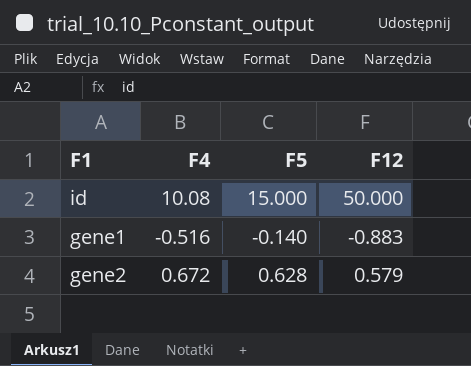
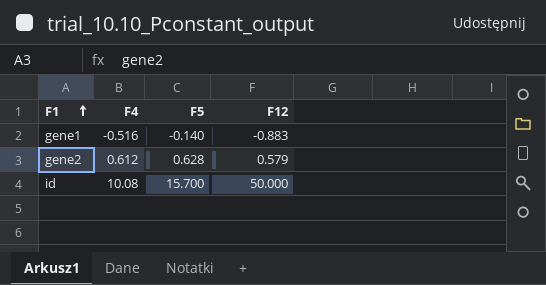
row order: none -> F1 ascending
gene2 | F4: 0.672 -> 0.612
id | F5: 15.000 -> 15.700

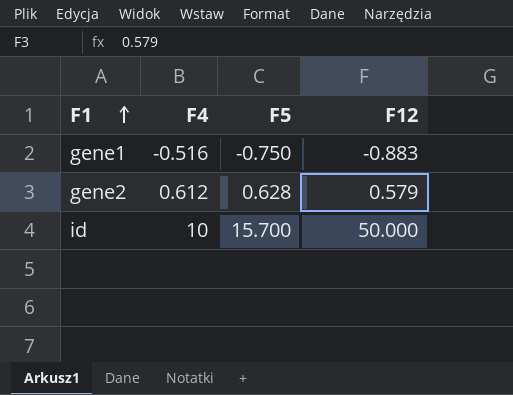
gene1 | F5: -0.140 -> -0.750
id | F4: 10.08 -> 10

